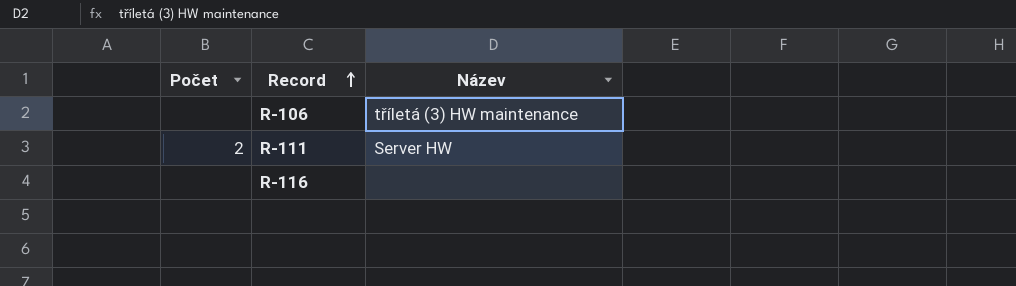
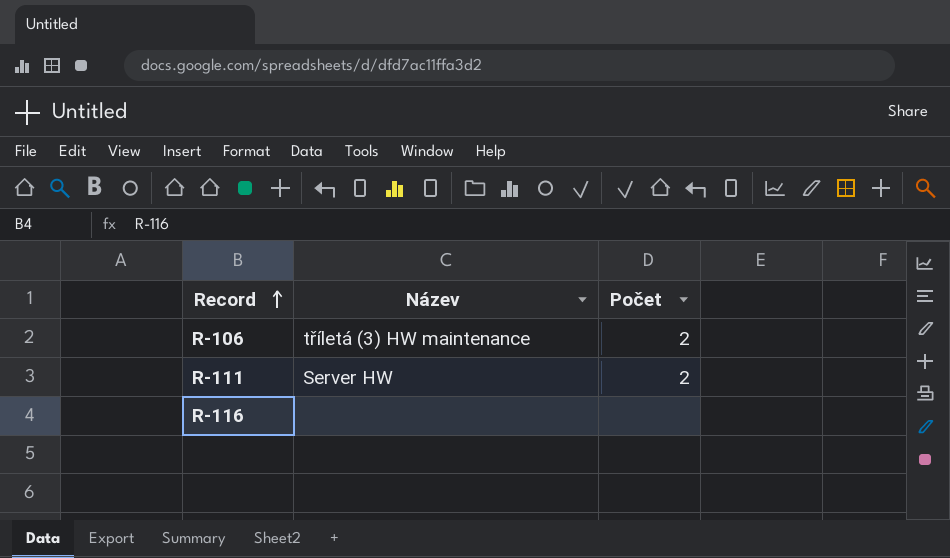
column Počet | position: 1 -> 3
R-106 | Počet: none -> 2

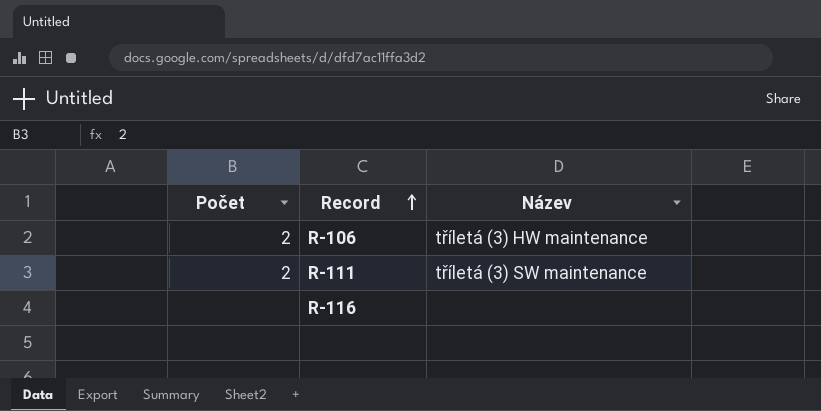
column Počet | position: 3 -> 1
R-111 | Název: Server HW -> tříletá (3) SW maintenance

